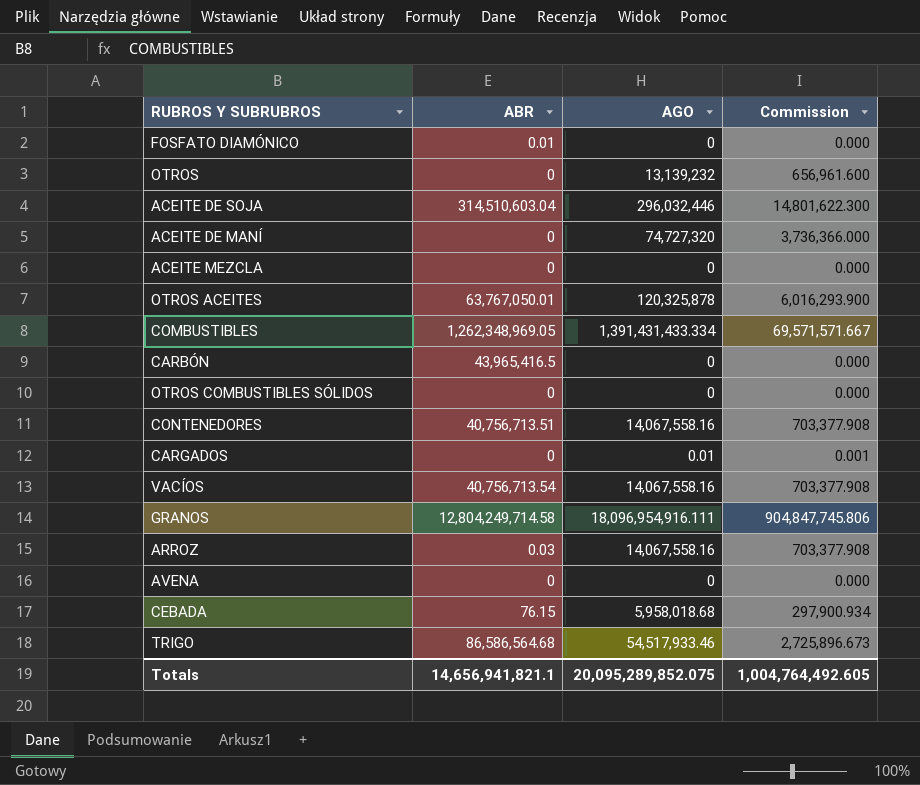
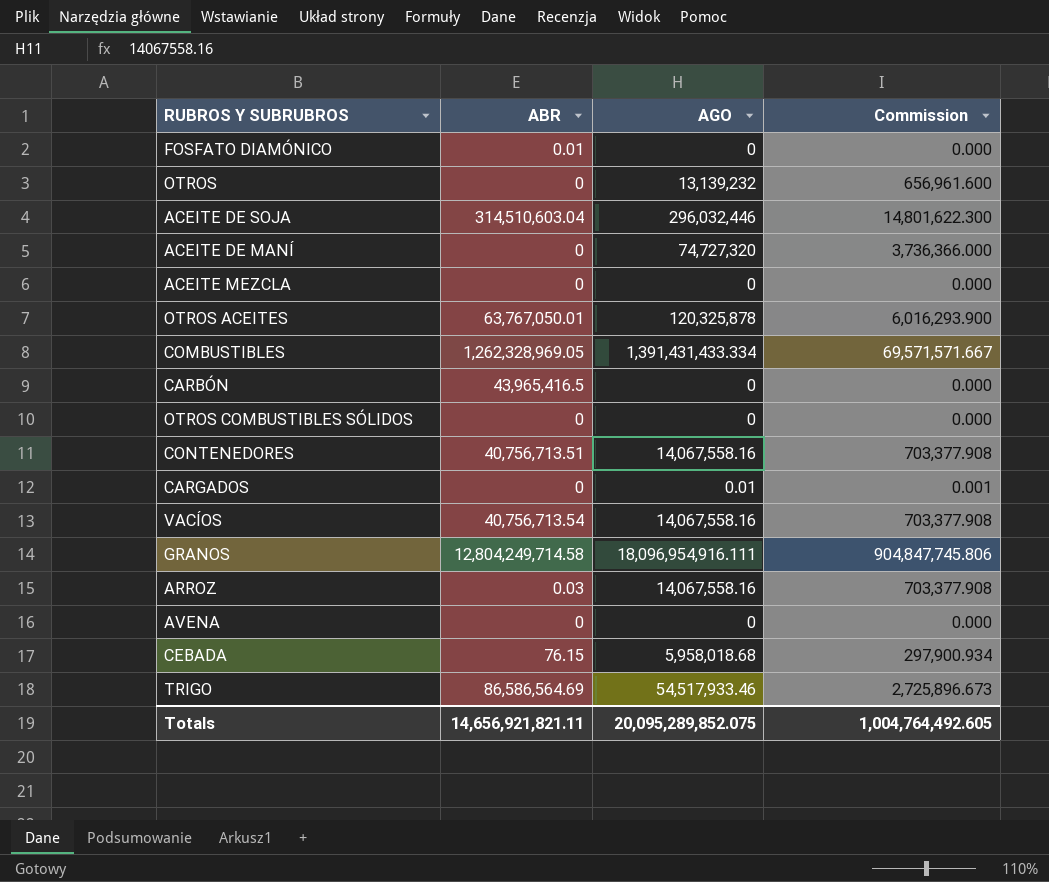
COMBUSTIBLES | ABR: 1,262,348,969.05 -> 1,262,328,969.05
TRIGO | ABR: 86,586,564.68 -> 86,586,564.69
Totals | ABR: 14,656,941,821.1 -> 14,656,921,821.11

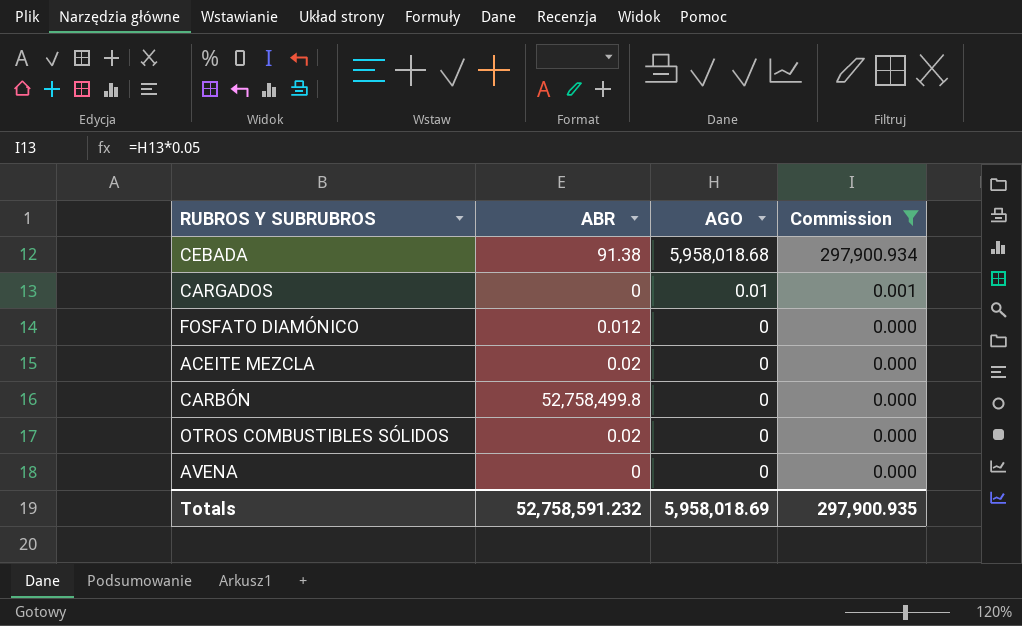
filter: none -> Commission <= 297,900.934
row order: none -> AGO descending
CEBADA | ABR: 76.15 -> 91.38
FOSFATO DIAMÓNICO | ABR: 0.01 -> 0.012
ACEITE MEZCLA | ABR: 0 -> 0.02
CARBÓN | ABR: 43,965,416.5 -> 52,758,499.8
OTROS COMBUSTIBLES SÓLIDOS | ABR: 0 -> 0.02
Totals | ABR: 14,656,921,821.11 -> 52,758,591.232
Totals | AGO: 20,095,289,852.075 -> 5,958,018.69
Totals | Commission: 1,004,764,492.605 -> 297,900.935

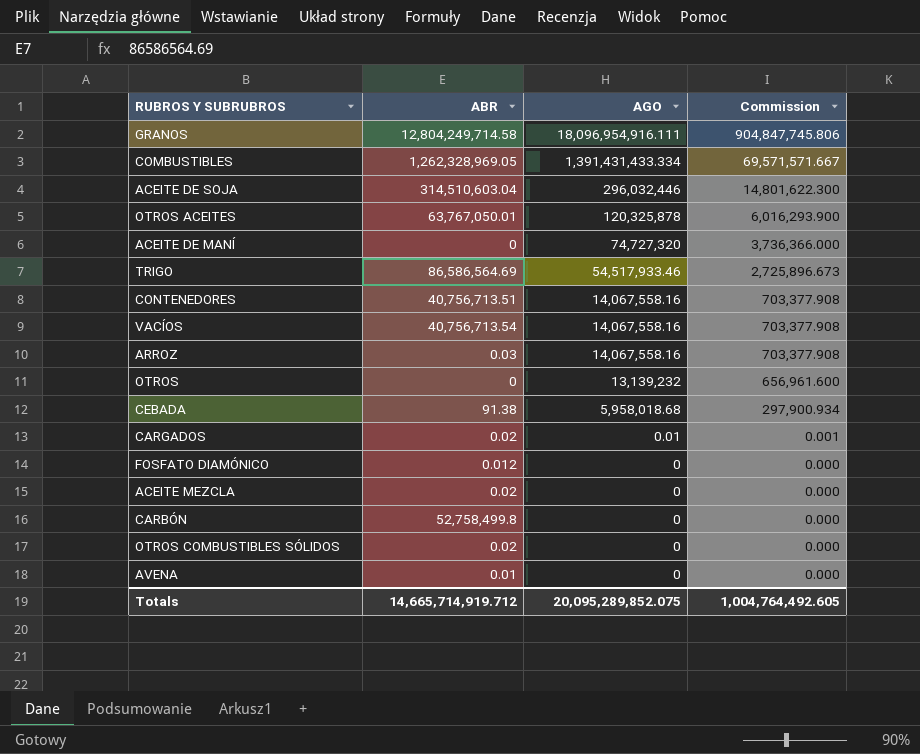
filter: Commission <= 297,900.934 -> none
CARGADOS | ABR: 0 -> 0.02
AVENA | ABR: 0 -> 0.01
Totals | ABR: 52,758,591.232 -> 14,665,714,919.712
Totals | AGO: 5,958,018.69 -> 20,095,289,852.075
Totals | Commission: 297,900.935 -> 1,004,764,492.605

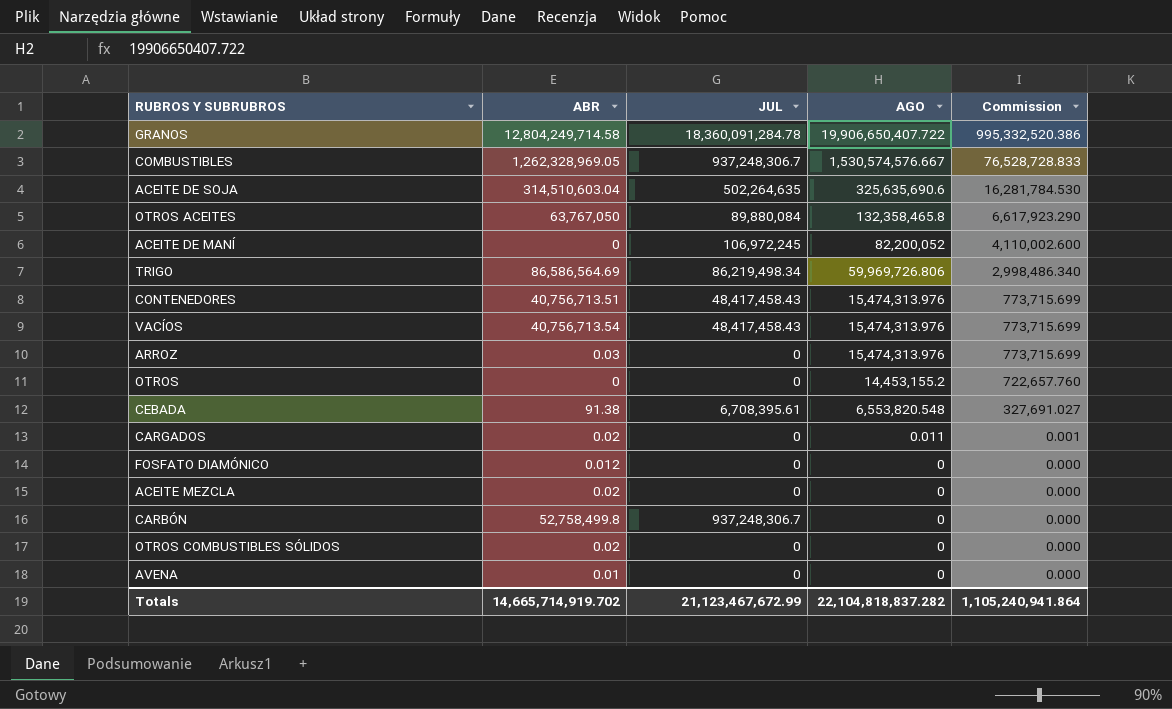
column JUL | position: none -> 3
GRANOS | AGO: 18,096,954,916.111 -> 19,906,650,407.722
GRANOS | Commission: 904,847,745.806 -> 995,332,520.386
COMBUSTIBLES | AGO: 1,391,431,433.334 -> 1,530,574,576.667
COMBUSTIBLES | Commission: 69,571,571.667 -> 76,528,728.833
ACEITE DE SOJA | AGO: 296,032,446 -> 325,635,690.6
ACEITE DE SOJA | Commission: 14,801,622.300 -> 16,281,784.530
OTROS ACEITES | ABR: 63,767,050.01 -> 63,767,050
OTROS ACEITES | AGO: 120,325,878 -> 132,358,465.8
OTROS ACEITES | Commission: 6,016,293.900 -> 6,617,923.290
ACEITE DE MANÍ | AGO: 74,727,320 -> 82,200,052
ACEITE DE MANÍ | Commission: 3,736,366.000 -> 4,110,002.600
TRIGO | AGO: 54,517,933.46 -> 59,969,726.806
TRIGO | Commission: 2,725,896.673 -> 2,998,486.340
CONTENEDORES | AGO: 14,067,558.16 -> 15,474,313.976
CONTENEDORES | Commission: 703,377.908 -> 773,715.699
VACÍOS | AGO: 14,067,558.16 -> 15,474,313.976
VACÍOS | Commission: 703,377.908 -> 773,715.699
ARROZ | AGO: 14,067,558.16 -> 15,474,313.976
ARROZ | Commission: 703,377.908 -> 773,715.699
OTROS | AGO: 13,139,232 -> 14,453,155.2
OTROS | Commission: 656,961.600 -> 722,657.760
CEBADA | AGO: 5,958,018.68 -> 6,553,820.548
CEBADA | Commission: 297,900.934 -> 327,691.027
CARGADOS | AGO: 0.01 -> 0.011
Totals | ABR: 14,665,714,919.712 -> 14,665,714,919.702
Totals | AGO: 20,095,289,852.075 -> 22,104,818,837.282
Totals | Commission: 1,004,764,492.605 -> 1,105,240,941.864

